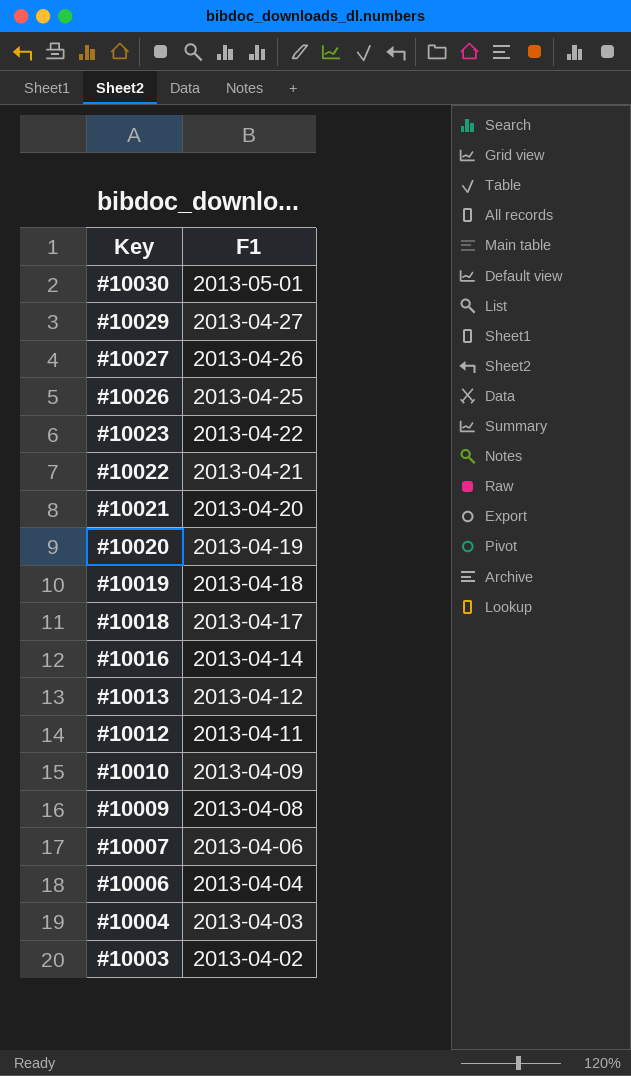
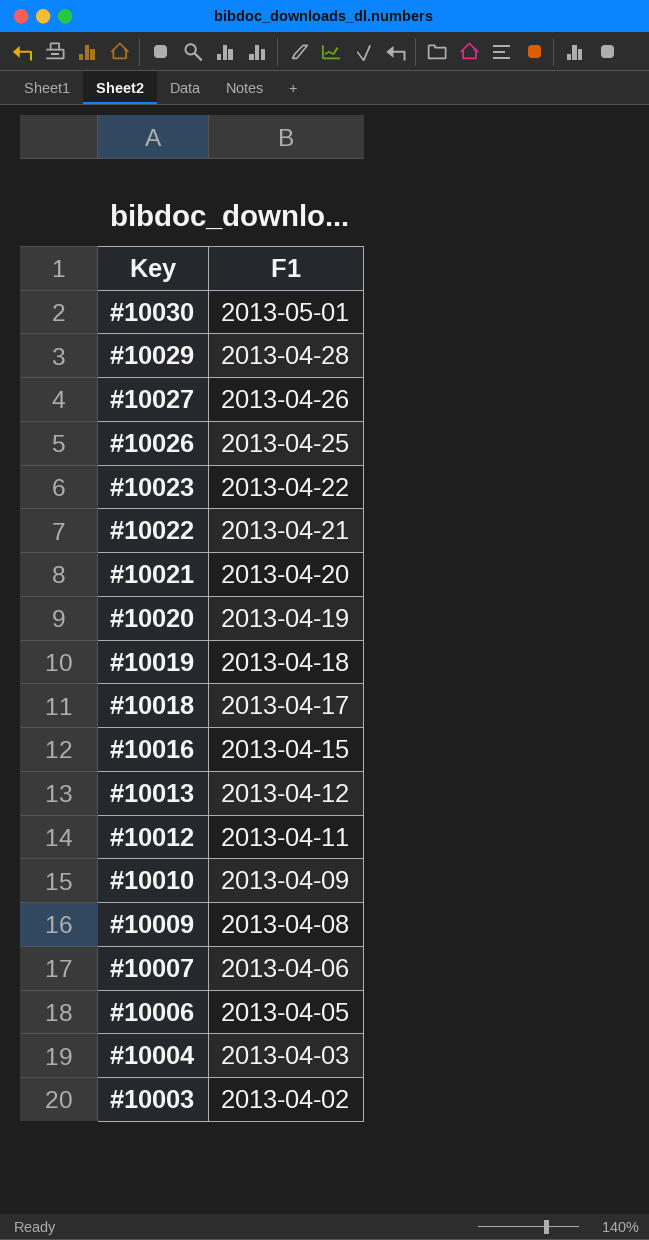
#10029 | F1: 2013-04-27 -> 2013-04-28
#10016 | F1: 2013-04-14 -> 2013-04-15
#10006 | F1: 2013-04-04 -> 2013-04-05

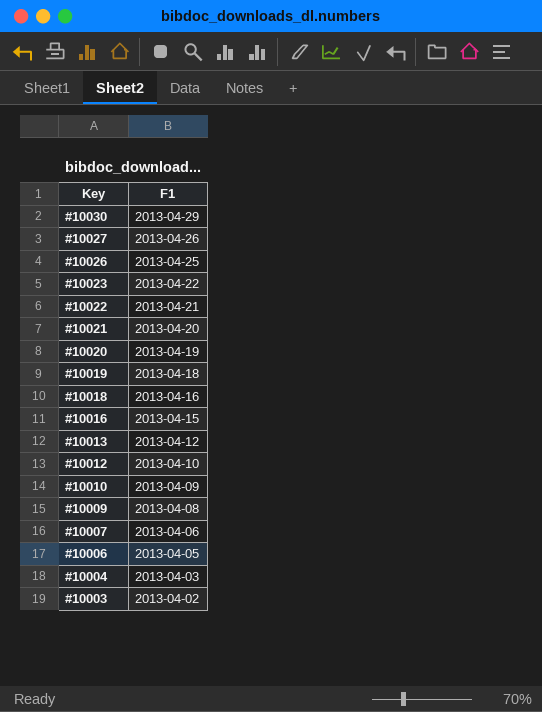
row #10029: 2013-04-28 -> none
#10030 | F1: 2013-05-01 -> 2013-04-29
#10018 | F1: 2013-04-17 -> 2013-04-16
#10012 | F1: 2013-04-11 -> 2013-04-10

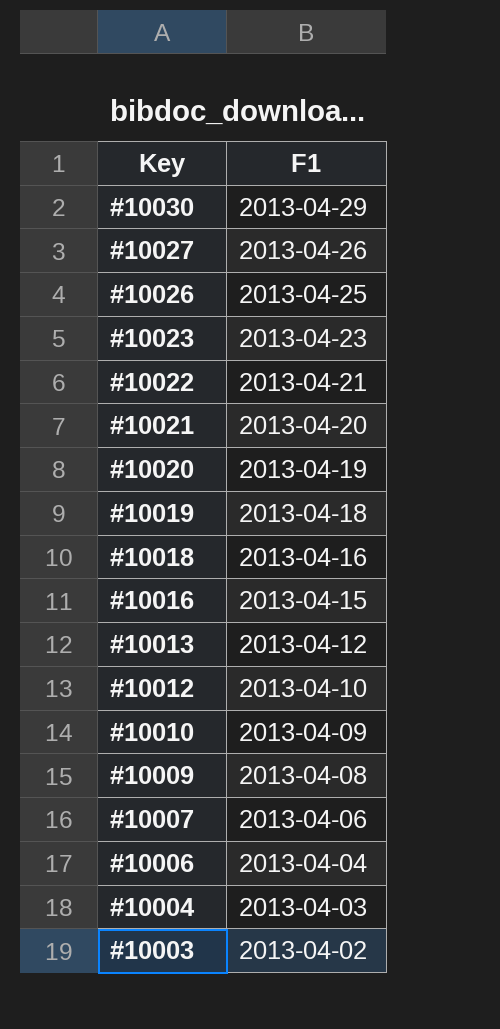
#10023 | F1: 2013-04-22 -> 2013-04-23
#10006 | F1: 2013-04-05 -> 2013-04-04

